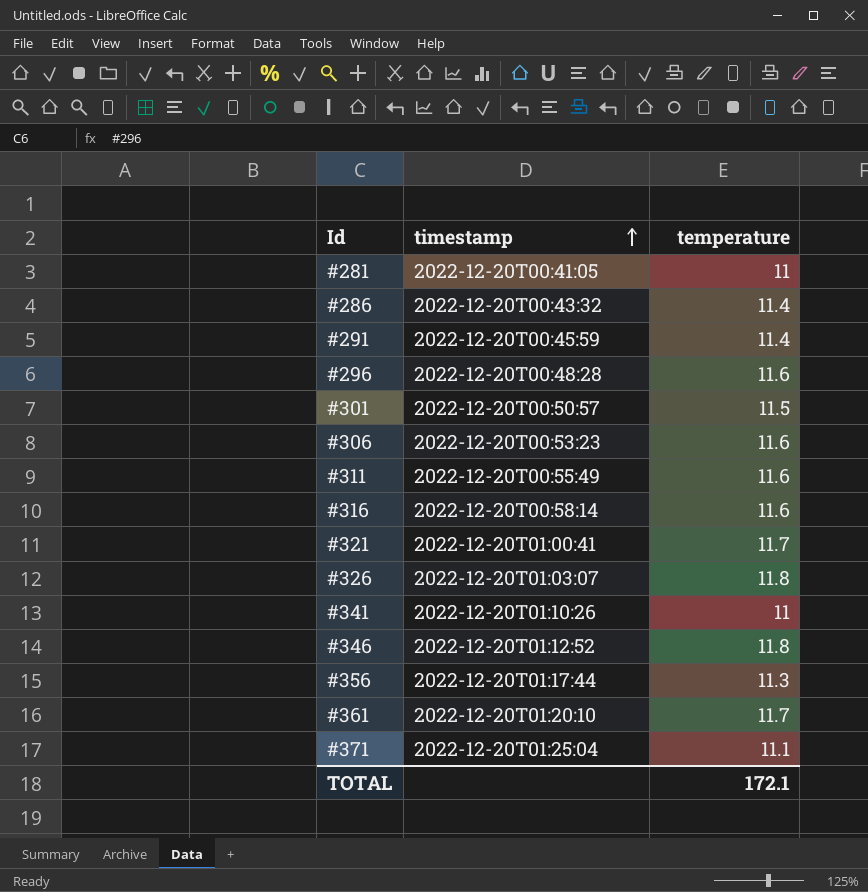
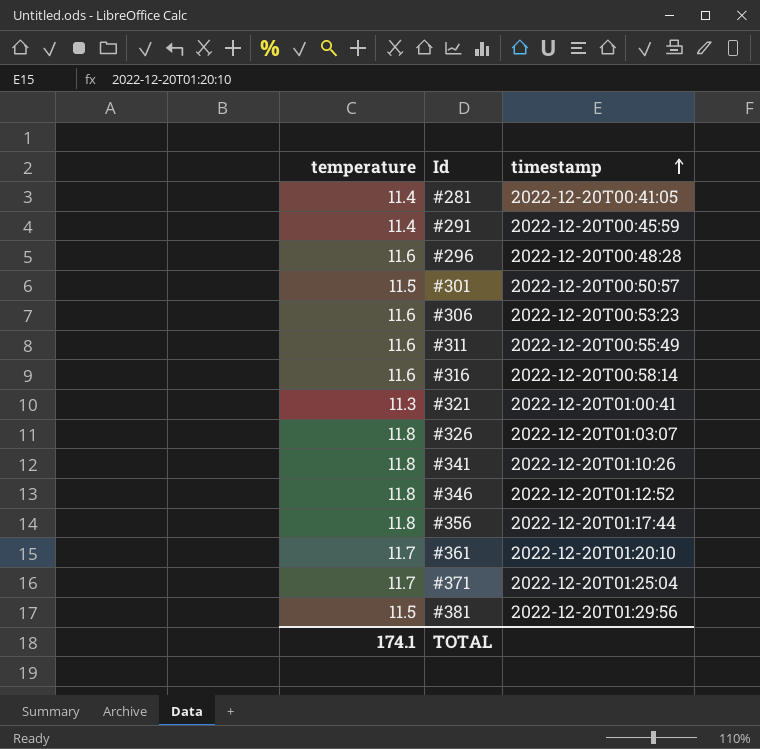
column temperature | position: 3 -> 1
row #286: 2022-12-20T00:43:32 | 11.4 -> none
#281 | temperature: 11 -> 11.4
#321 | temperature: 11.7 -> 11.3
#341 | temperature: 11 -> 11.8
#356 | temperature: 11.3 -> 11.8
#371 | temperature: 11.1 -> 11.7
row #381: none -> 11.5 | 2022-12-20T01:29:56
TOTAL | temperature: 172.1 -> 174.1

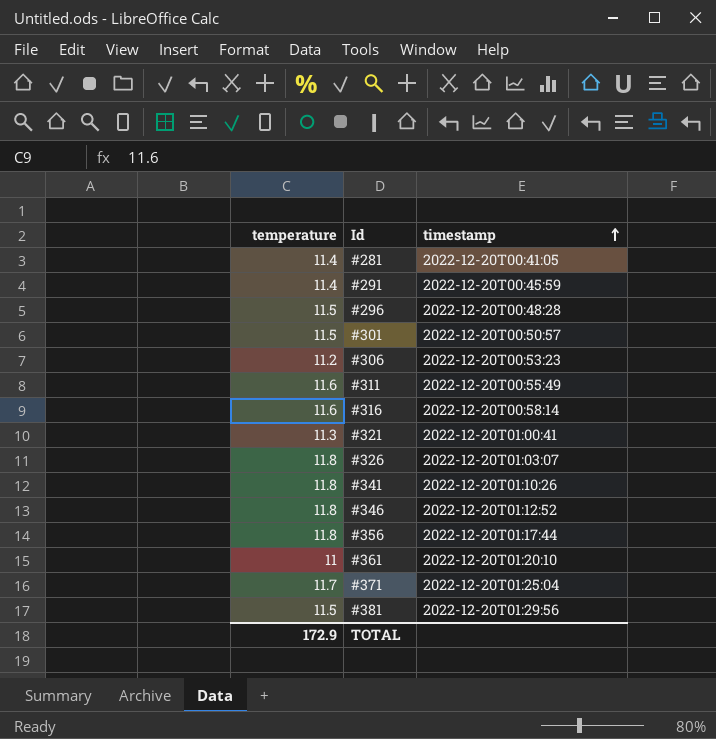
#296 | temperature: 11.6 -> 11.5
#306 | temperature: 11.6 -> 11.2
#361 | temperature: 11.7 -> 11
TOTAL | temperature: 174.1 -> 172.9

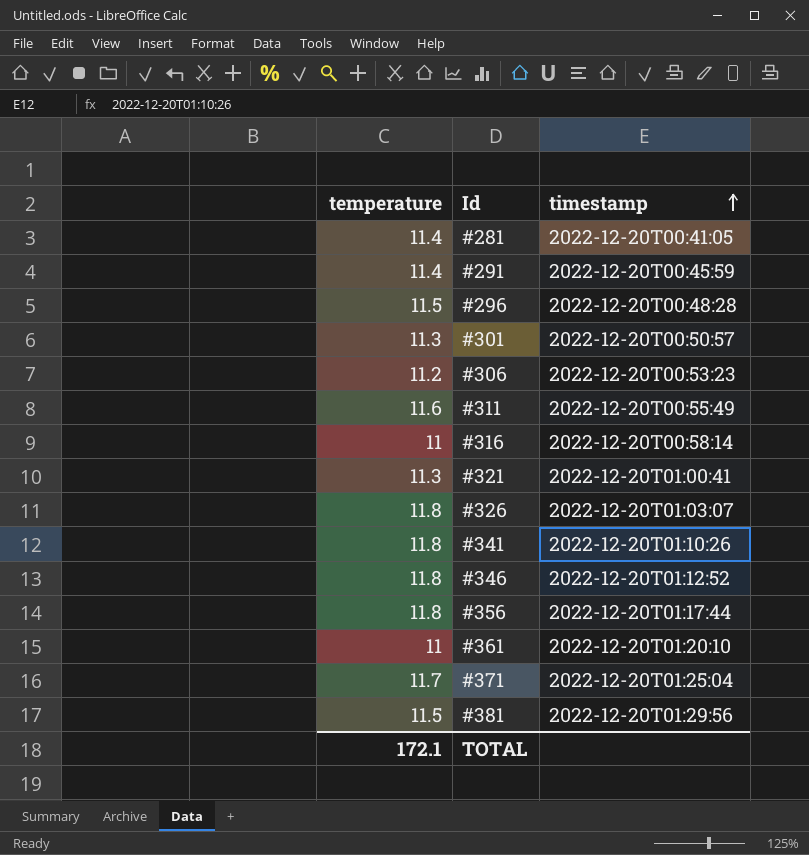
#301 | temperature: 11.5 -> 11.3
#316 | temperature: 11.6 -> 11
TOTAL | temperature: 172.9 -> 172.1

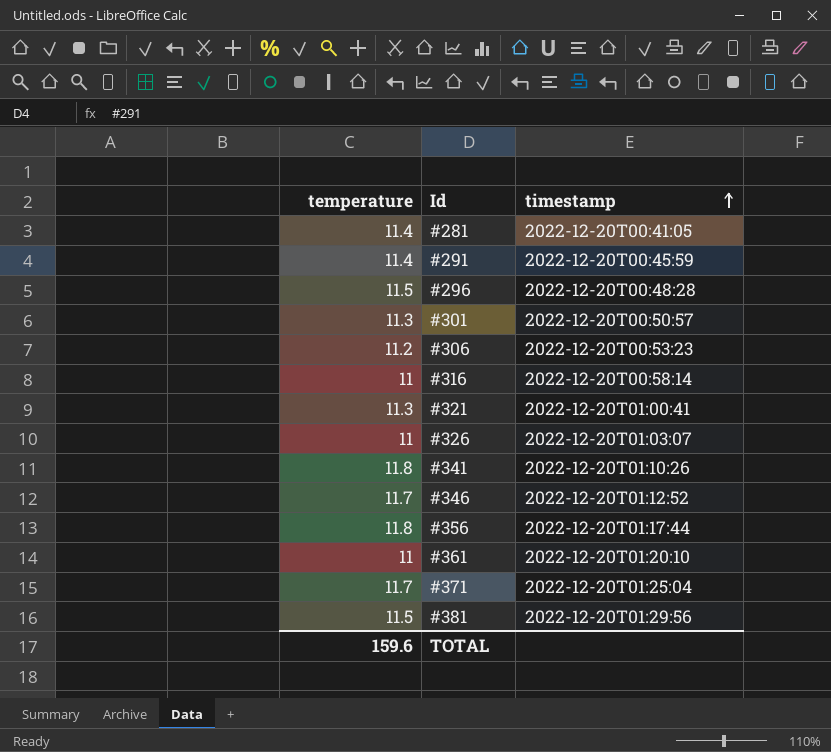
row #311: 11.6 | 2022-12-20T00:55:49 -> none
#326 | temperature: 11.8 -> 11
#346 | temperature: 11.8 -> 11.7
TOTAL | temperature: 172.1 -> 159.6

